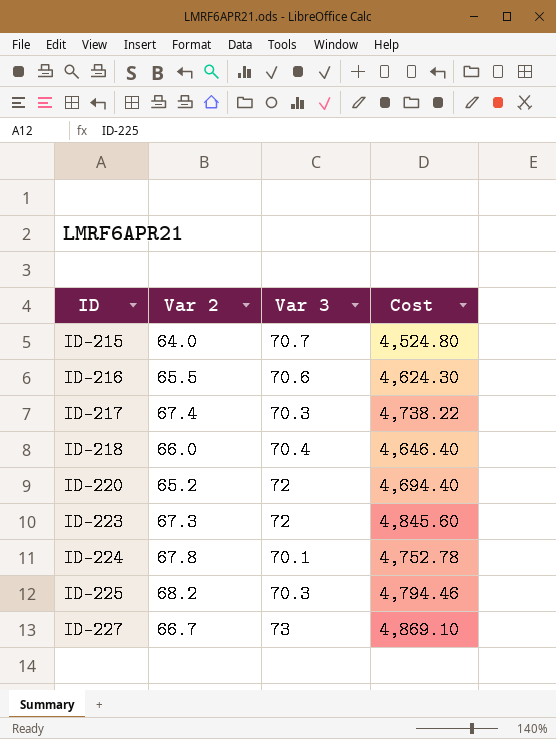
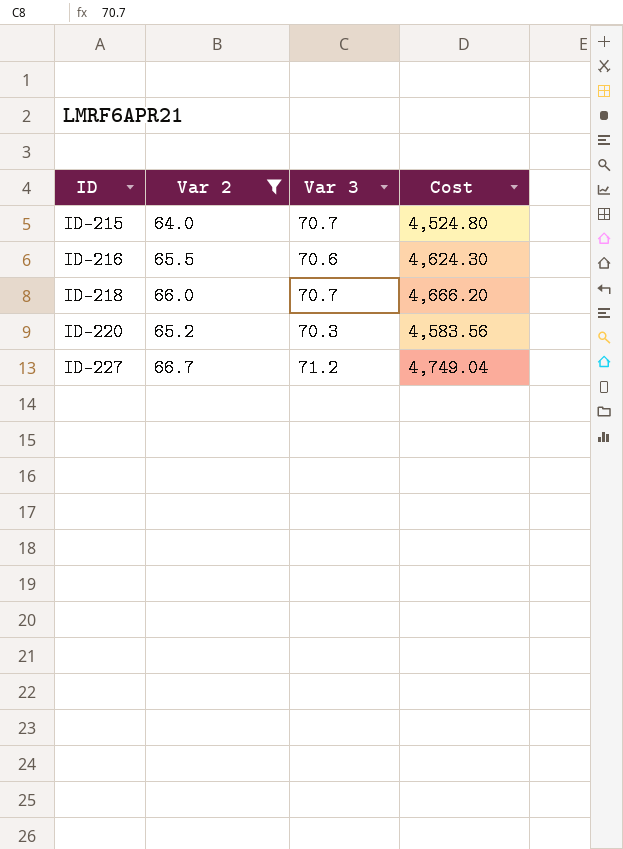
filter: none -> Var 2 <= 66.7
ID-218 | Var 3: 70.4 -> 70.7
ID-218 | Cost: 4,646.40 -> 4,666.20
ID-220 | Var 3: 72 -> 70.3
ID-220 | Cost: 4,694.40 -> 4,583.56
ID-227 | Var 3: 73 -> 71.2
ID-227 | Cost: 4,869.10 -> 4,749.04

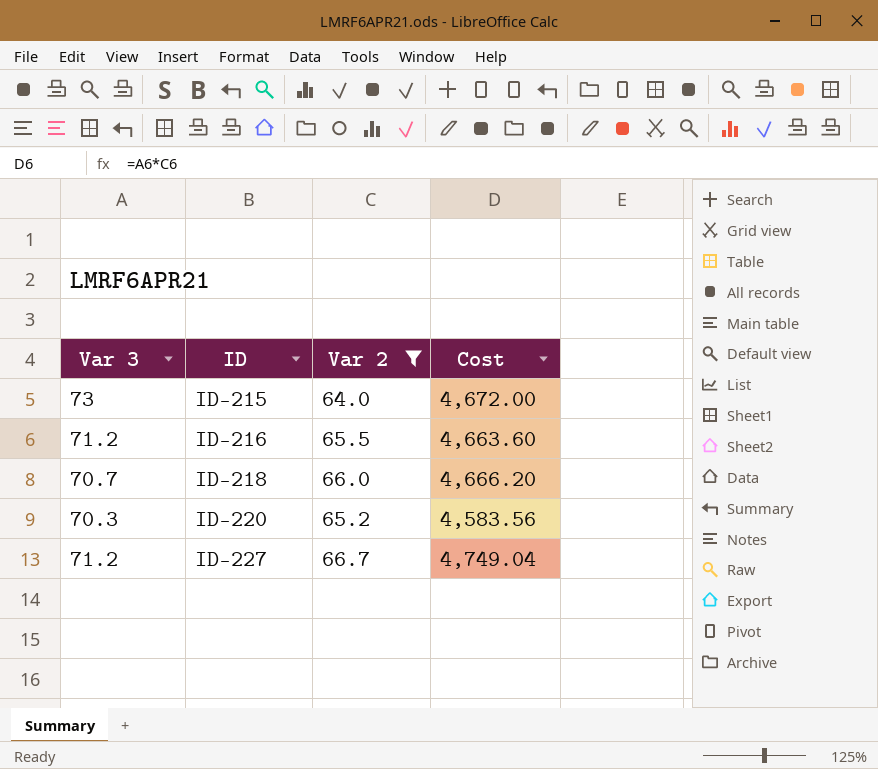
column Var 3 | position: 3 -> 1
ID-215 | Var 3: 70.7 -> 73
ID-215 | Cost: 4,524.80 -> 4,672.00
ID-216 | Var 3: 70.6 -> 71.2
ID-216 | Cost: 4,624.30 -> 4,663.60

